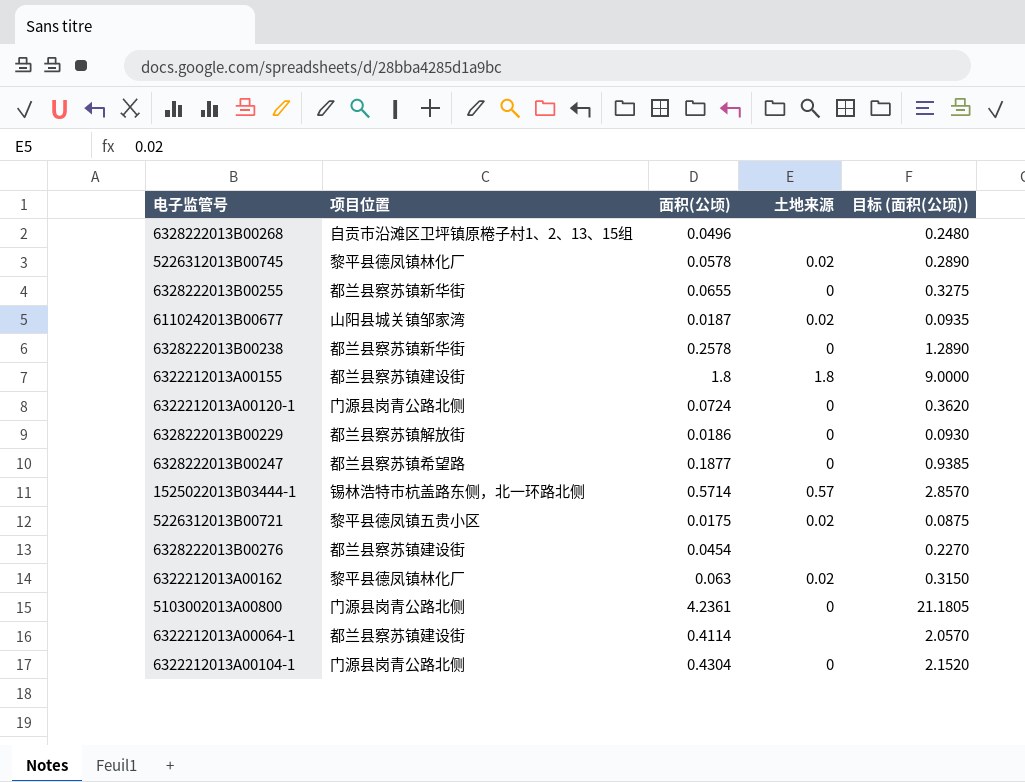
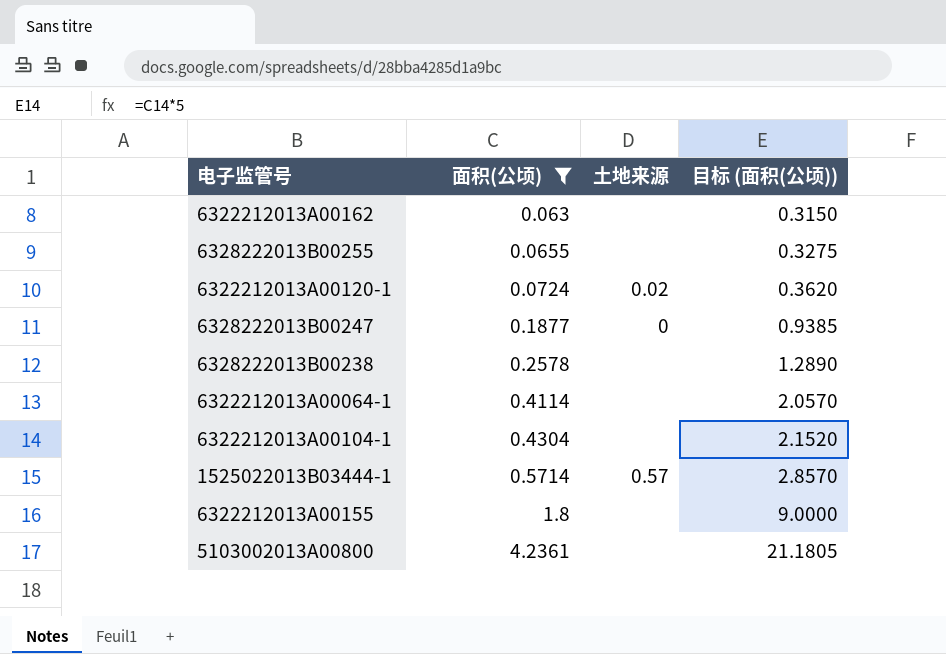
filter: none -> 面积(公顷) >= 0.063
row order: none -> 面积(公顷) ascending
column 项目位置 | position: 2 -> none
6322212013A00162 | 土地来源: 0.02 -> none
6328222013B00255 | 土地来源: 0 -> none
6322212013A00120-1 | 土地来源: 0 -> 0.02
6328222013B00238 | 土地来源: 0 -> none
6322212013A00104-1 | 土地来源: 0 -> none
6322212013A00155 | 土地来源: 1.8 -> none
5103002013A00800 | 土地来源: 0 -> none

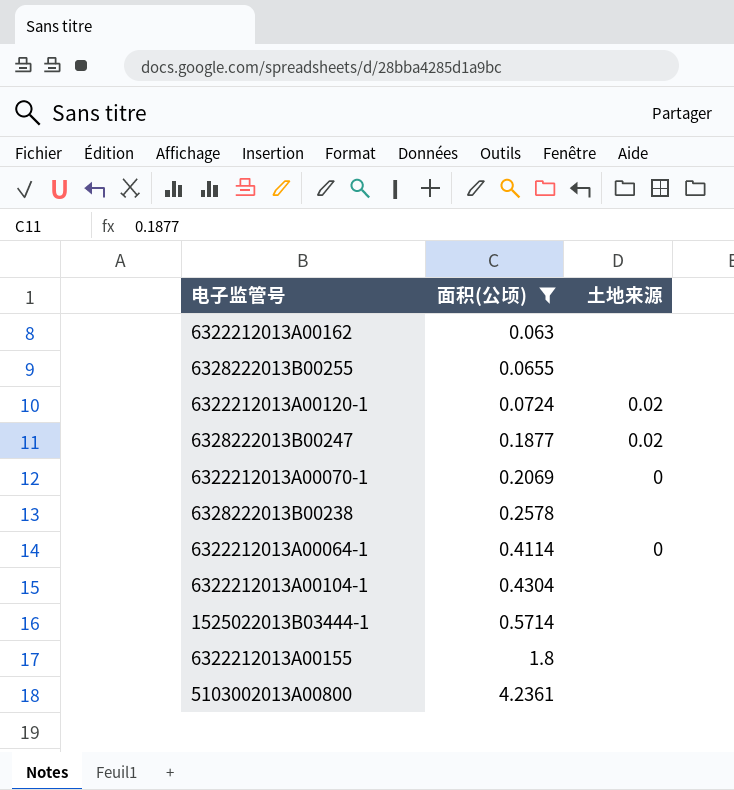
column 目标 (面积(公顷)) | formula: [面积(公顷)] * 5 -> none
6328222013B00247 | 土地来源: 0 -> 0.02
row 6322212013A00070-1: none -> 0.2069 | 0
6322212013A00064-1 | 土地来源: none -> 0
1525022013B03444-1 | 土地来源: 0.57 -> none

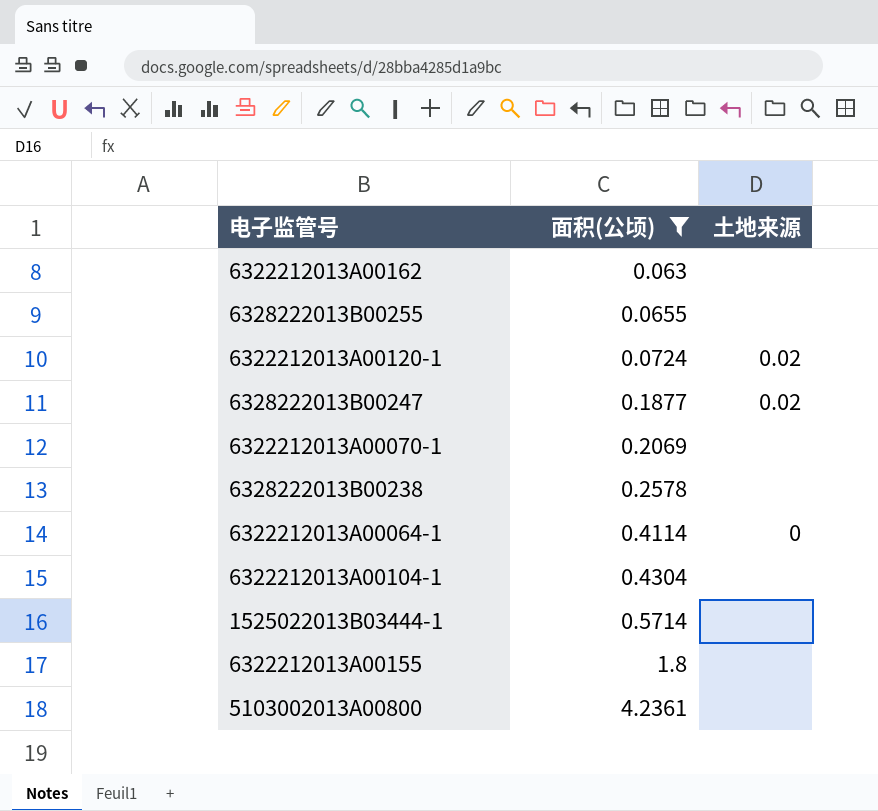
6322212013A00070-1 | 土地来源: 0 -> none

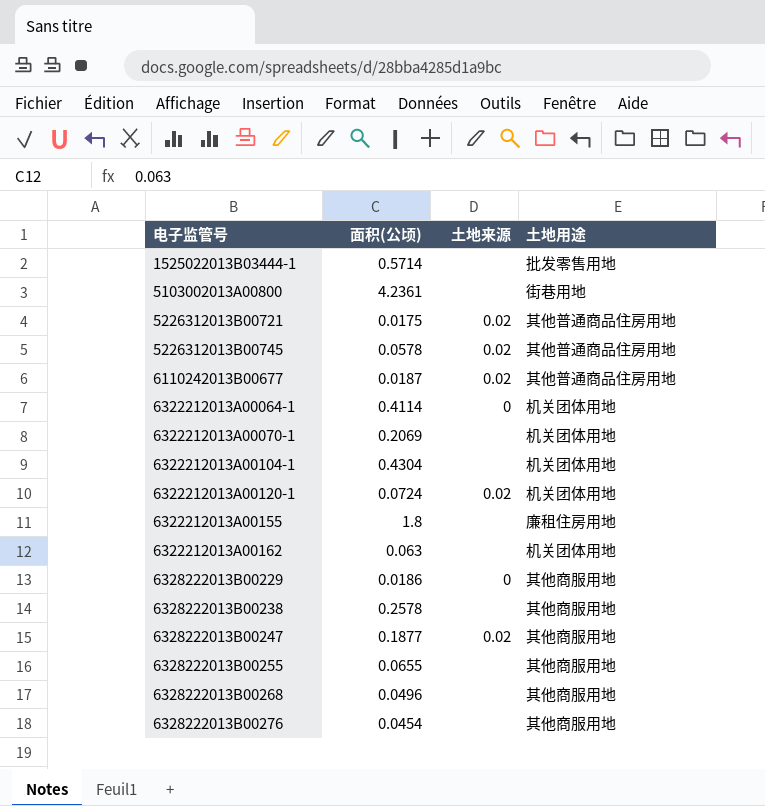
filter: 面积(公顷) >= 0.063 -> none
row order: 面积(公顷) ascending -> 电子监管号 ascending
column 土地用途 | position: none -> 4

